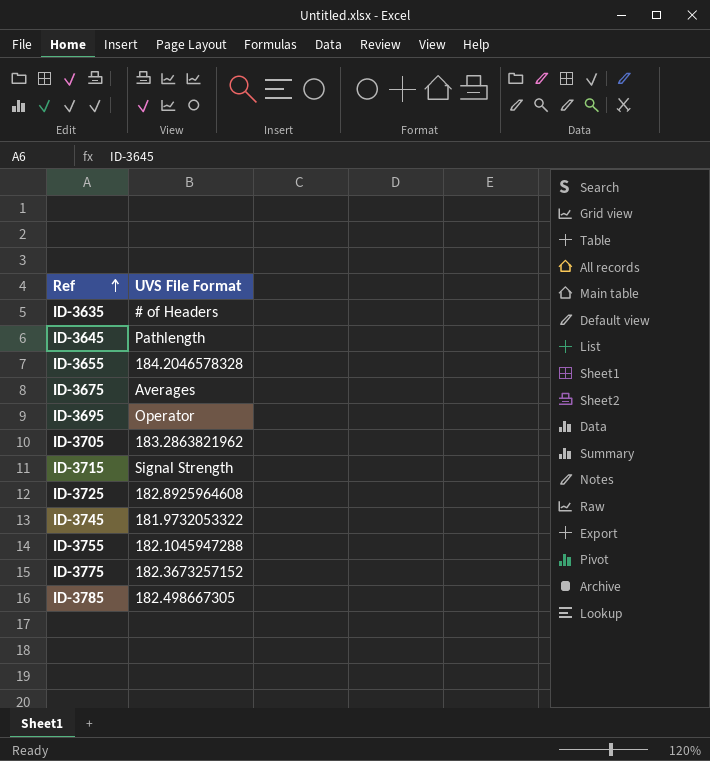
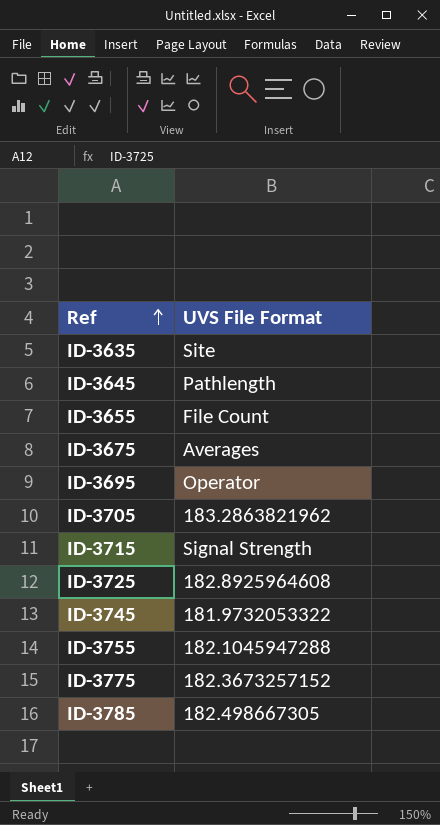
ID-3635 | UVS File Format: # of Headers -> Site
ID-3655 | UVS File Format: 184.2046578328 -> File Count

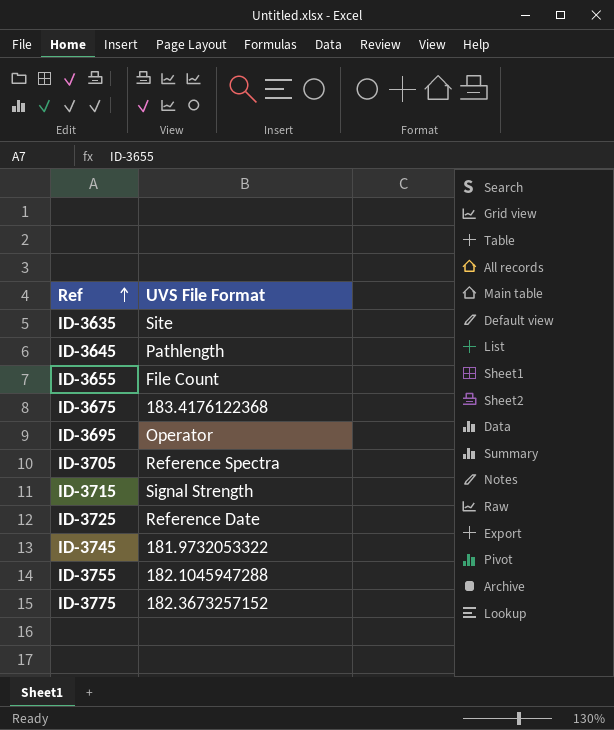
row ID-3785: 182.498667305 -> none
ID-3675 | UVS File Format: Averages -> 183.4176122368
ID-3705 | UVS File Format: 183.2863821962 -> Reference Spectra
ID-3725 | UVS File Format: 182.8925964608 -> Reference Date

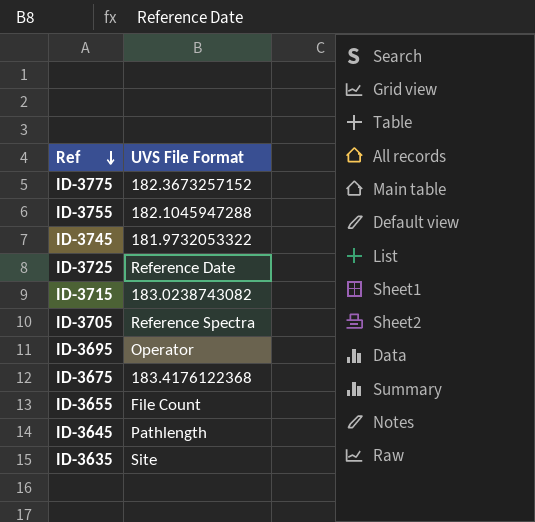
row order: Ref ascending -> Ref descending
ID-3715 | UVS File Format: Signal Strength -> 183.0238743082

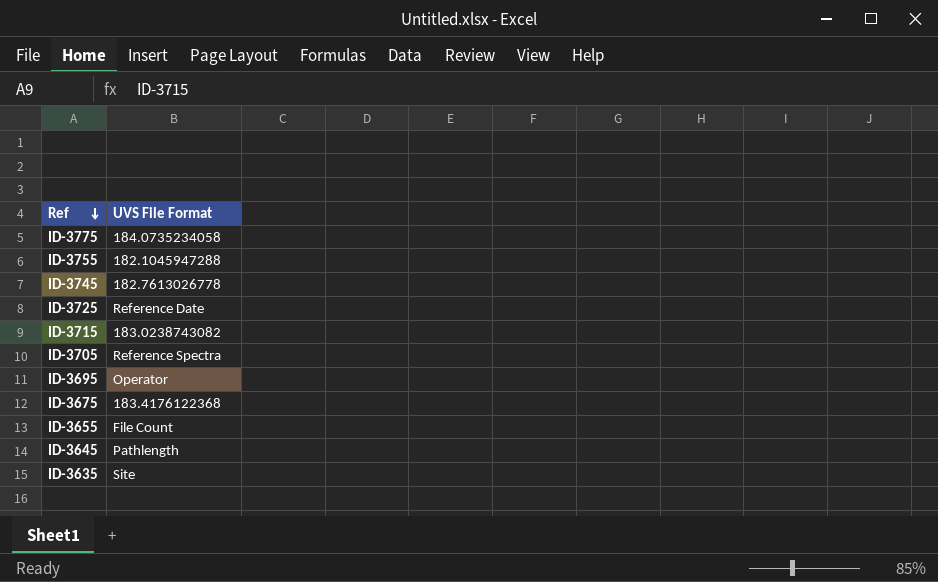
ID-3775 | UVS File Format: 182.3673257152 -> 184.0735234058
ID-3745 | UVS File Format: 181.9732053322 -> 182.7613026778

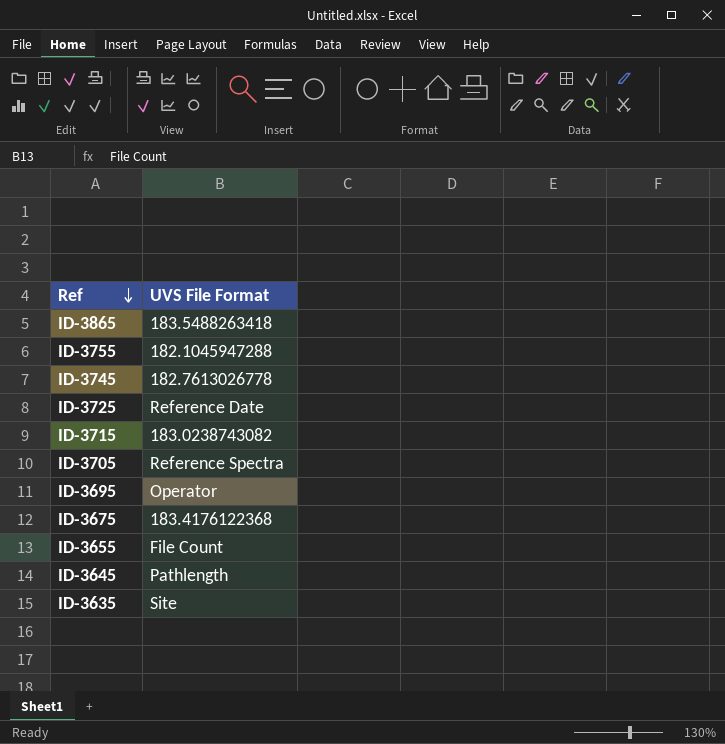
row ID-3775: 184.0735234058 -> none
row ID-3865: none -> 183.5488263418

